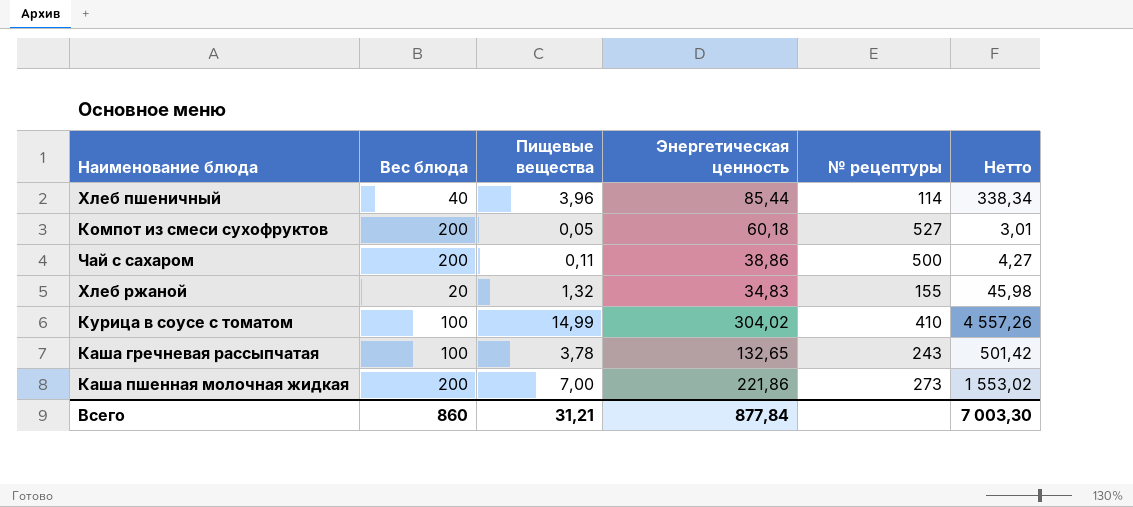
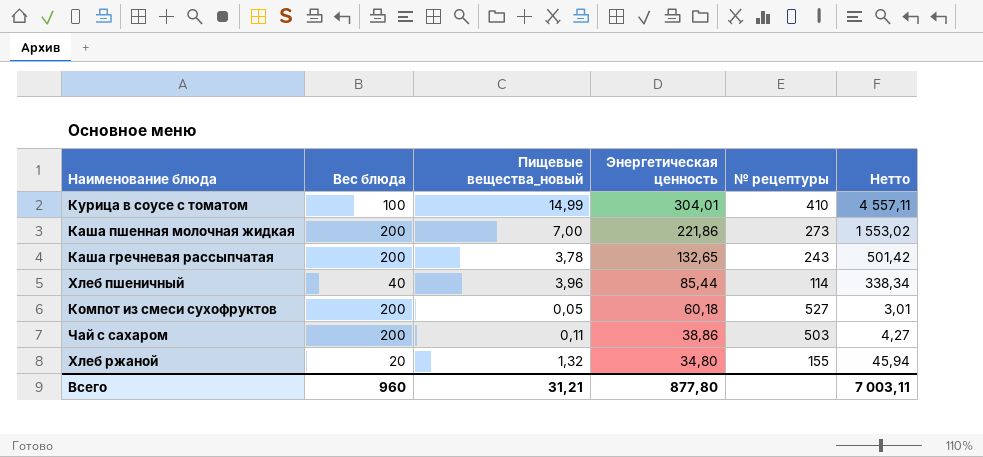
row order: none -> Энергетическая ценность descending
column name: Пищевые вещества -> Пищевые вещества_новый
Курица в соусе с томатом | Энергетическая ценность: 304,02 -> 304,01
Курица в соусе с томатом | Нетто: 4 557,26 -> 4 557,11
Каша гречневая рассыпчатая | Вес блюда: 100 -> 200
Чай с сахаром | № рецептуры: 500 -> 503
Хлеб ржаной | Энергетическая ценность: 34,83 -> 34,80
Хлеб ржаной | Нетто: 45,98 -> 45,94
Всего | Вес блюда: 860 -> 960
Всего | Энергетическая ценность: 877,84 -> 877,80
Всего | Нетто: 7 003,30 -> 7 003,11

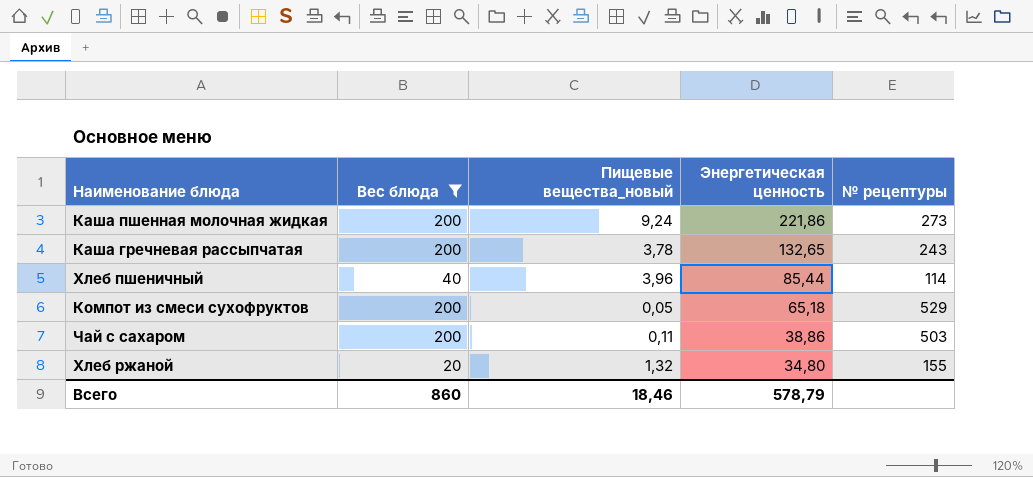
filter: none -> Вес блюда != 100
column Нетто | formula: [Пищевые вещества_новый] * [Энергетическая ценность] -> none
Каша пшенная молочная жидкая | Пищевые вещества_новый: 7,00 -> 9,24
Компот из смеси сухофруктов | Энергетическая ценность: 60,18 -> 65,18
Компот из смеси сухофруктов | № рецептуры: 527 -> 529
Всего | Вес блюда: 960 -> 860
Всего | Пищевые вещества_новый: 31,21 -> 18,46
Всего | Энергетическая ценность: 877,80 -> 578,79

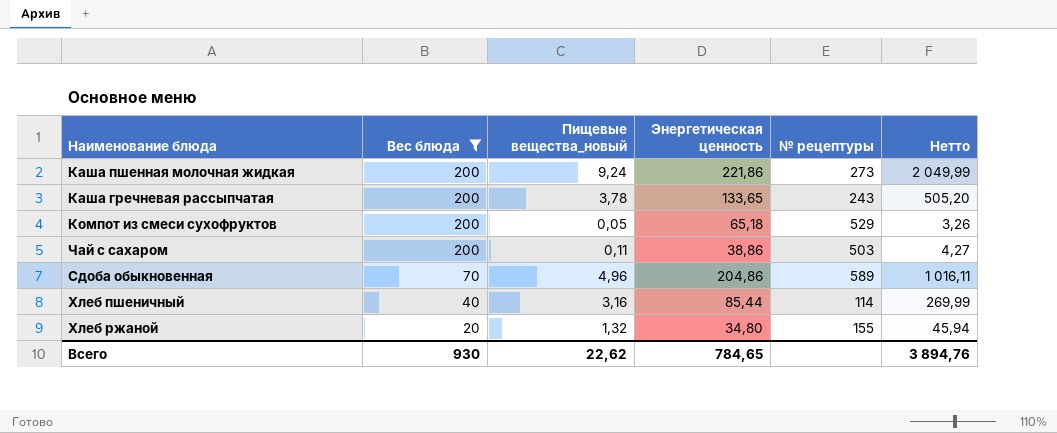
row order: Энергетическая ценность descending -> Вес блюда descending
column Нетто | formula: none -> [Пищевые вещества_новый] * [Энергетическая ценность]
Каша гречневая рассыпчатая | Энергетическая ценность: 132,65 -> 133,65
row Сдоба обыкновенная: none -> 70 | 4,96 | 204,86 | 589 | 1 016,11
Хлеб пшеничный | Пищевые вещества_новый: 3,96 -> 3,16
Всего | Вес блюда: 860 -> 930
Всего | Пищевые вещества_новый: 18,46 -> 22,62
Всего | Энергетическая ценность: 578,79 -> 784,65

